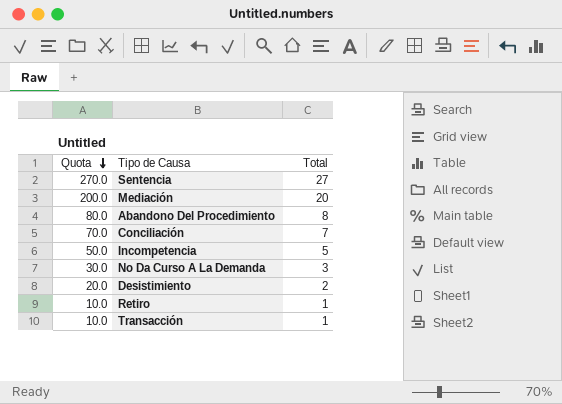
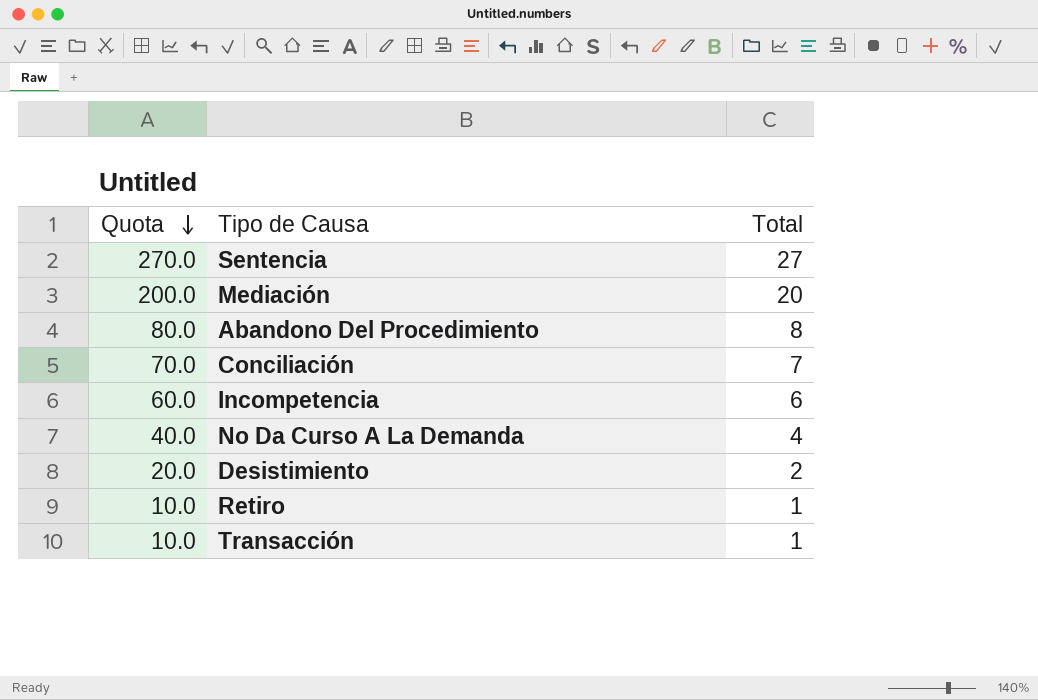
Incompetencia | Quota: 50.0 -> 60.0
Incompetencia | Total: 5 -> 6
No Da Curso A La Demanda | Quota: 30.0 -> 40.0
No Da Curso A La Demanda | Total: 3 -> 4

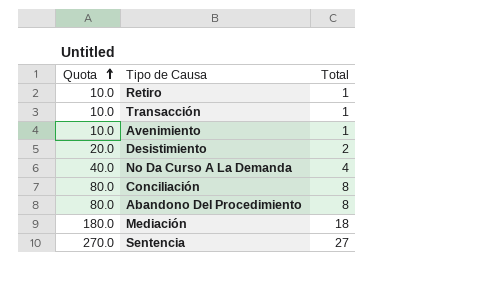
row order: Quota descending -> Quota ascending
row Incompetencia: 60.0 | 6 -> none
row Avenimiento: none -> 10.0 | 1
Conciliación | Quota: 70.0 -> 80.0
Conciliación | Total: 7 -> 8
Mediación | Quota: 200.0 -> 180.0
Mediación | Total: 20 -> 18

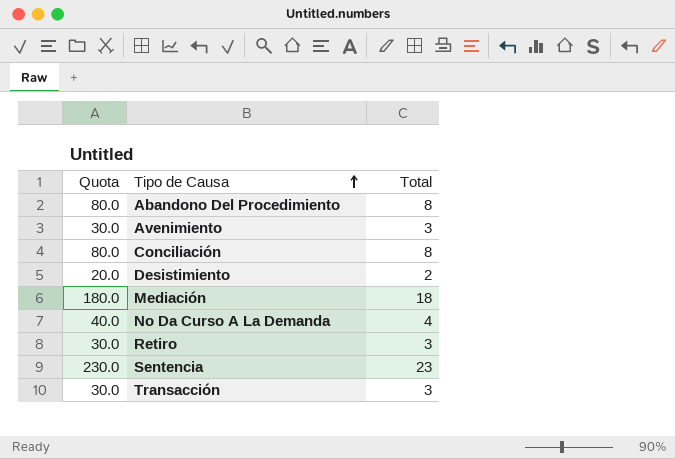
row order: Quota ascending -> Tipo de Causa ascending
Avenimiento | Quota: 10.0 -> 30.0
Avenimiento | Total: 1 -> 3
Retiro | Quota: 10.0 -> 30.0
Retiro | Total: 1 -> 3
Sentencia | Quota: 270.0 -> 230.0
Sentencia | Total: 27 -> 23
Transacción | Quota: 10.0 -> 30.0
Transacción | Total: 1 -> 3

